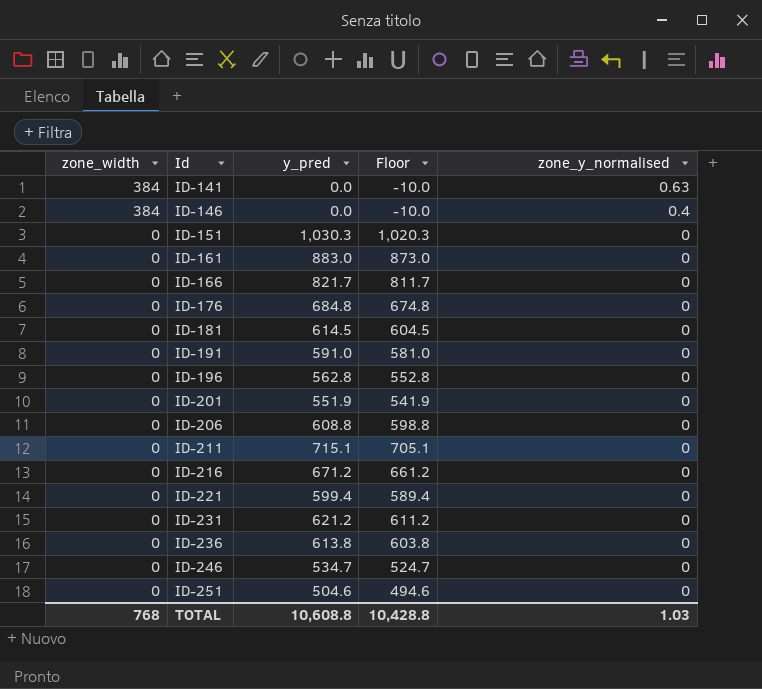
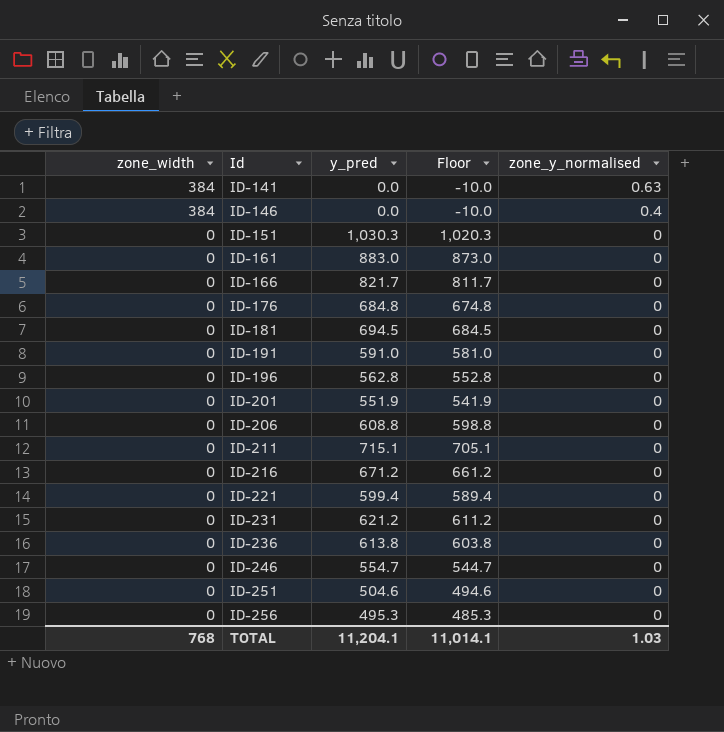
ID-181 | y_pred: 614.5 -> 694.5
ID-181 | Floor: 604.5 -> 684.5
ID-246 | y_pred: 534.7 -> 554.7
ID-246 | Floor: 524.7 -> 544.7
row ID-256: none -> 0 | 495.3 | 485.3 | 0
TOTAL | y_pred: 10,608.8 -> 11,204.1
TOTAL | Floor: 10,428.8 -> 11,014.1

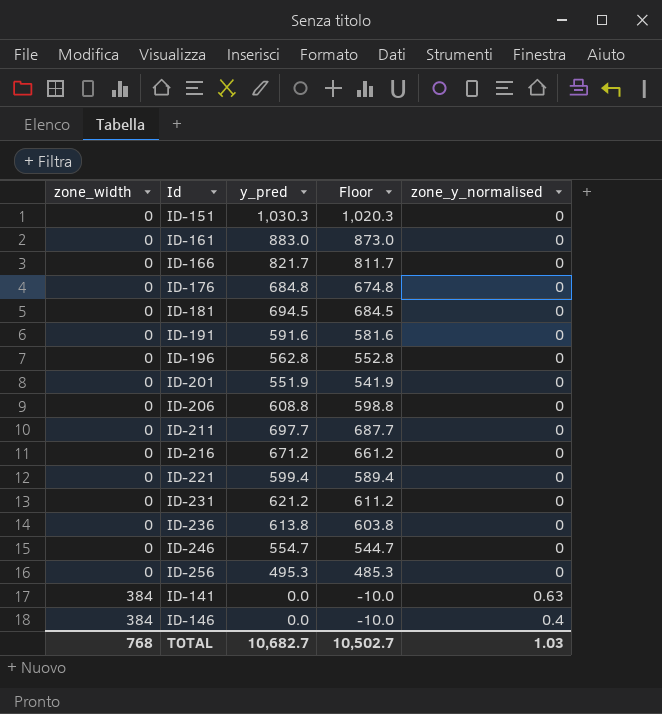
row order: zone_width descending -> zone_width ascending
row ID-251: 0 | 504.6 | 494.6 | 0 -> none
ID-191 | y_pred: 591.0 -> 591.6
ID-191 | Floor: 581.0 -> 581.6
ID-211 | y_pred: 715.1 -> 697.7
ID-211 | Floor: 705.1 -> 687.7
TOTAL | y_pred: 11,204.1 -> 10,682.7
TOTAL | Floor: 11,014.1 -> 10,502.7

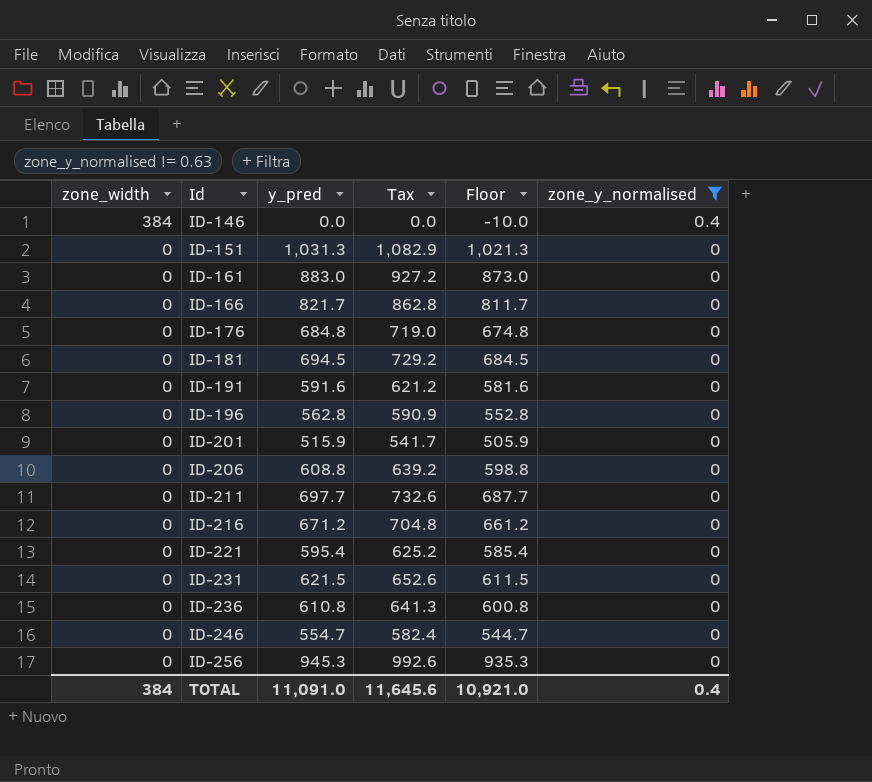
filter: none -> zone_y_normalised != 0.63
row order: zone_width ascending -> zone_width descending
column Tax | formula: none -> [y_pred] * 1.05
ID-151 | y_pred: 1,030.3 -> 1,031.3
ID-151 | Floor: 1,020.3 -> 1,021.3
ID-201 | y_pred: 551.9 -> 515.9
ID-201 | Floor: 541.9 -> 505.9
ID-221 | y_pred: 599.4 -> 595.4
ID-221 | Floor: 589.4 -> 585.4
ID-231 | y_pred: 621.2 -> 621.5
ID-231 | Floor: 611.2 -> 611.5
ID-236 | y_pred: 613.8 -> 610.8
ID-236 | Floor: 603.8 -> 600.8
ID-256 | y_pred: 495.3 -> 945.3
ID-256 | Floor: 485.3 -> 935.3
TOTAL | zone_width: 768 -> 384
TOTAL | y_pred: 10,682.7 -> 11,091.0
TOTAL | Floor: 10,502.7 -> 10,921.0
TOTAL | zone_y_normalised: 1.03 -> 0.4

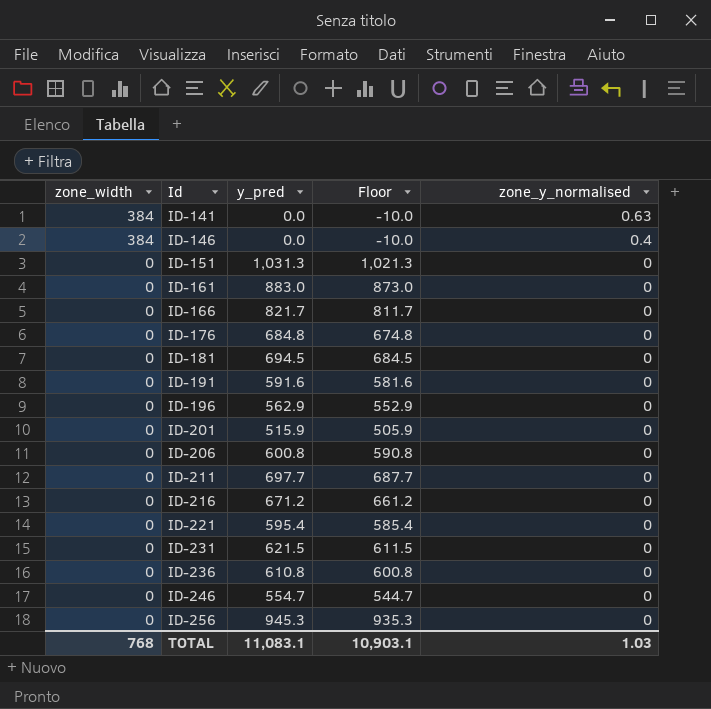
filter: zone_y_normalised != 0.63 -> none
column Tax | formula: [y_pred] * 1.05 -> none
ID-196 | y_pred: 562.8 -> 562.9
ID-196 | Floor: 552.8 -> 552.9
ID-206 | y_pred: 608.8 -> 600.8
ID-206 | Floor: 598.8 -> 590.8
TOTAL | zone_width: 384 -> 768
TOTAL | y_pred: 11,091.0 -> 11,083.1
TOTAL | Floor: 10,921.0 -> 10,903.1
TOTAL | zone_y_normalised: 0.4 -> 1.03

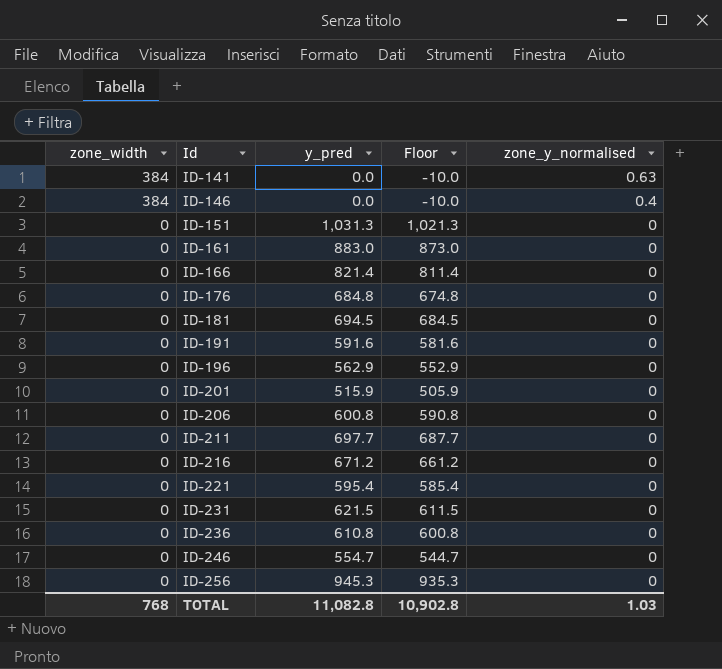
ID-166 | y_pred: 821.7 -> 821.4
ID-166 | Floor: 811.7 -> 811.4
TOTAL | y_pred: 11,083.1 -> 11,082.8
TOTAL | Floor: 10,903.1 -> 10,902.8

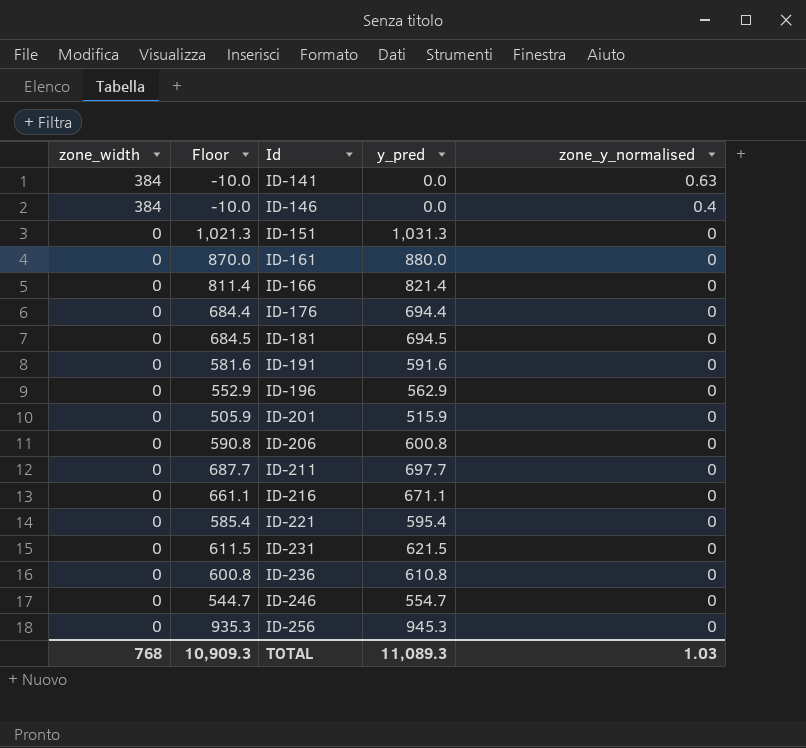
column Floor | position: 4 -> 2
ID-161 | Floor: 873.0 -> 870.0
ID-161 | y_pred: 883.0 -> 880.0
ID-176 | Floor: 674.8 -> 684.4
ID-176 | y_pred: 684.8 -> 694.4
ID-216 | Floor: 661.2 -> 661.1
ID-216 | y_pred: 671.2 -> 671.1
TOTAL | Floor: 10,902.8 -> 10,909.3
TOTAL | y_pred: 11,082.8 -> 11,089.3

